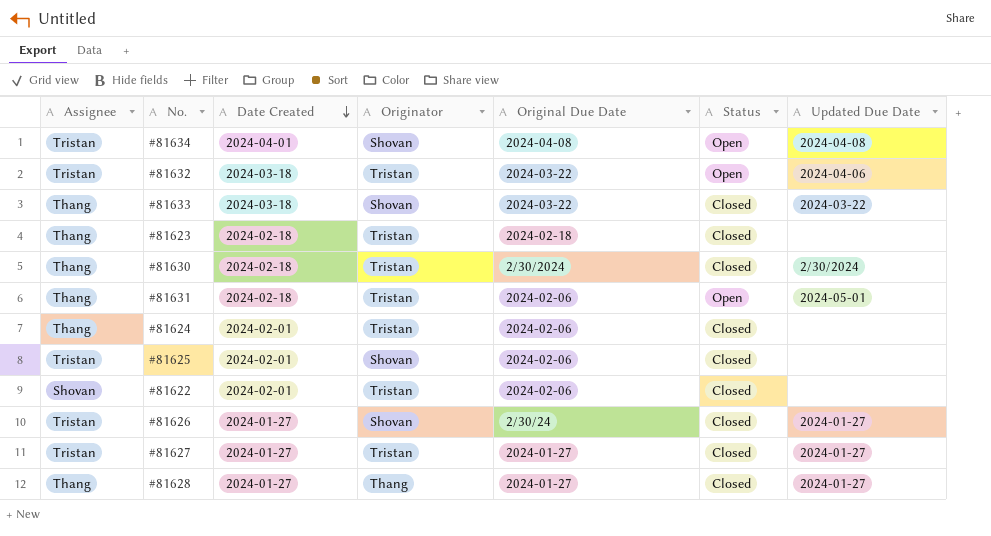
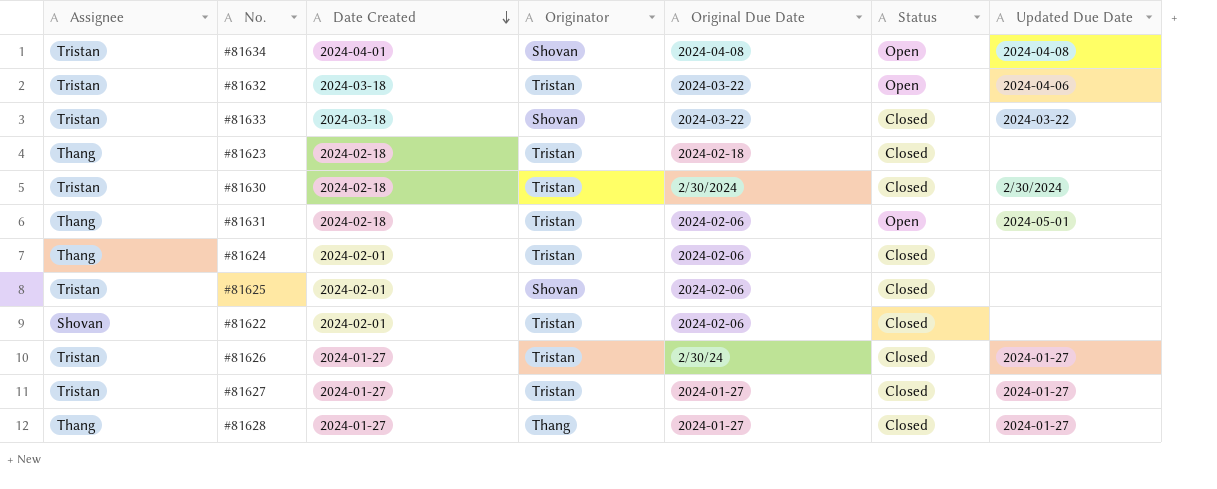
#81633 | Assignee: Thang -> Tristan
#81630 | Assignee: Thang -> Tristan
#81626 | Originator: Shovan -> Tristan

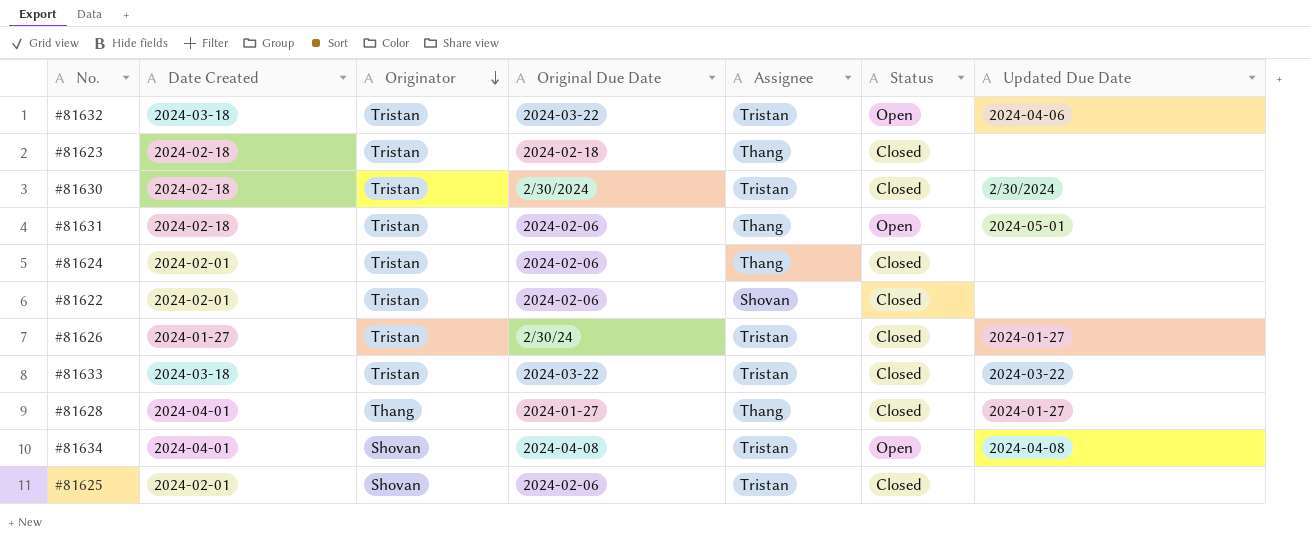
row order: Date Created descending -> Originator descending
column Assignee | position: 1 -> 5
row #81627: Tristan | 2024-01-27 | Tristan | 2024-01-27 | Closed | 2024-01-27 -> none
#81633 | Originator: Shovan -> Tristan
#81628 | Date Created: 2024-01-27 -> 2024-04-01

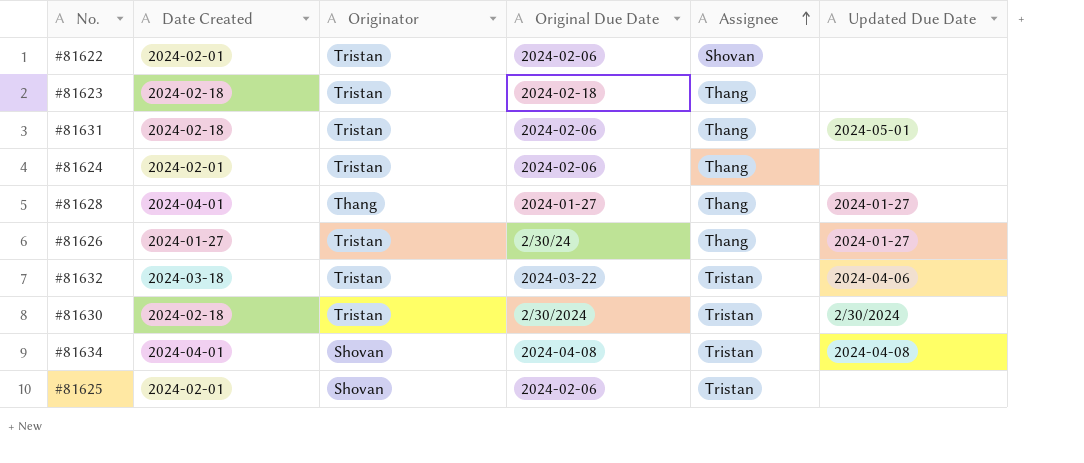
row order: Originator descending -> Assignee ascending
column Status | position: 6 -> none
row #81633: 2024-03-18 | Tristan | 2024-03-22 | Tristan | Closed | 2024-03-22 -> none
#81626 | Assignee: Tristan -> Thang

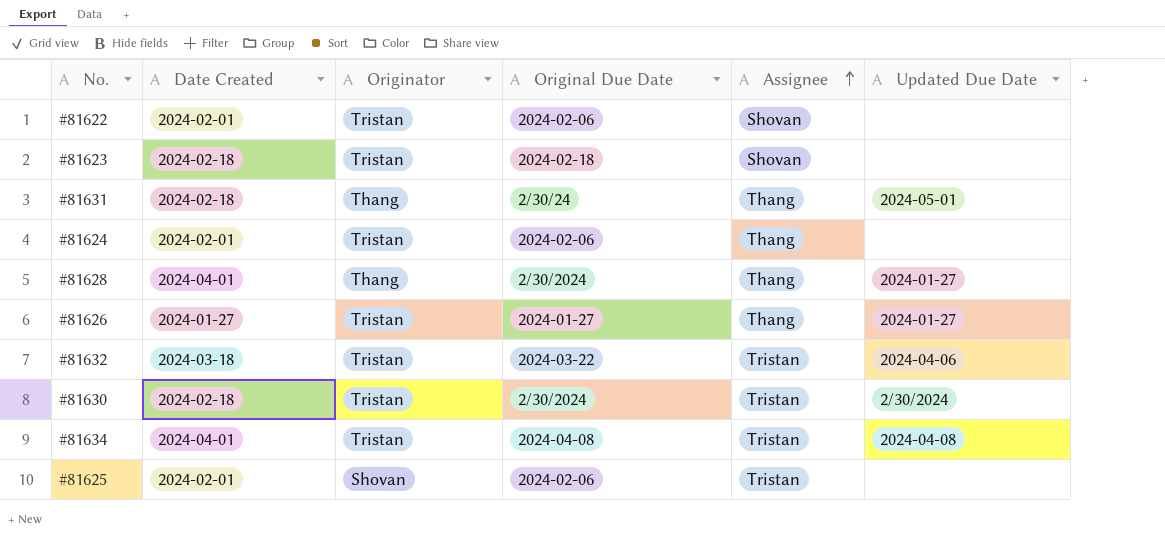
#81623 | Assignee: Thang -> Shovan
#81631 | Originator: Tristan -> Thang
#81631 | Original Due Date: 2024-02-06 -> 2/30/24
#81628 | Original Due Date: 2024-01-27 -> 2/30/2024
#81626 | Original Due Date: 2/30/24 -> 2024-01-27
#81634 | Originator: Shovan -> Tristan

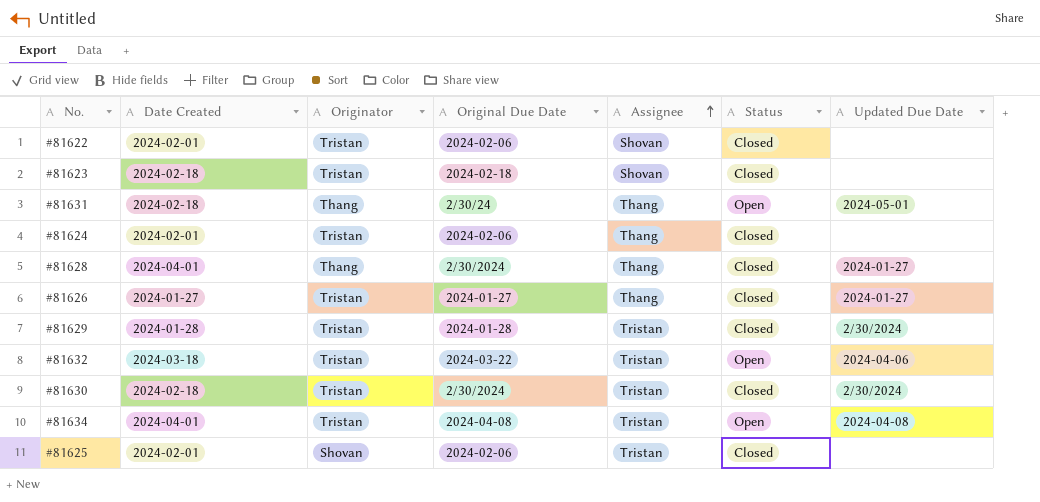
column Status | position: none -> 6
row #81629: none -> 2024-01-28 | Tristan | 2024-01-28 | Tristan | Closed | 2/30/2024

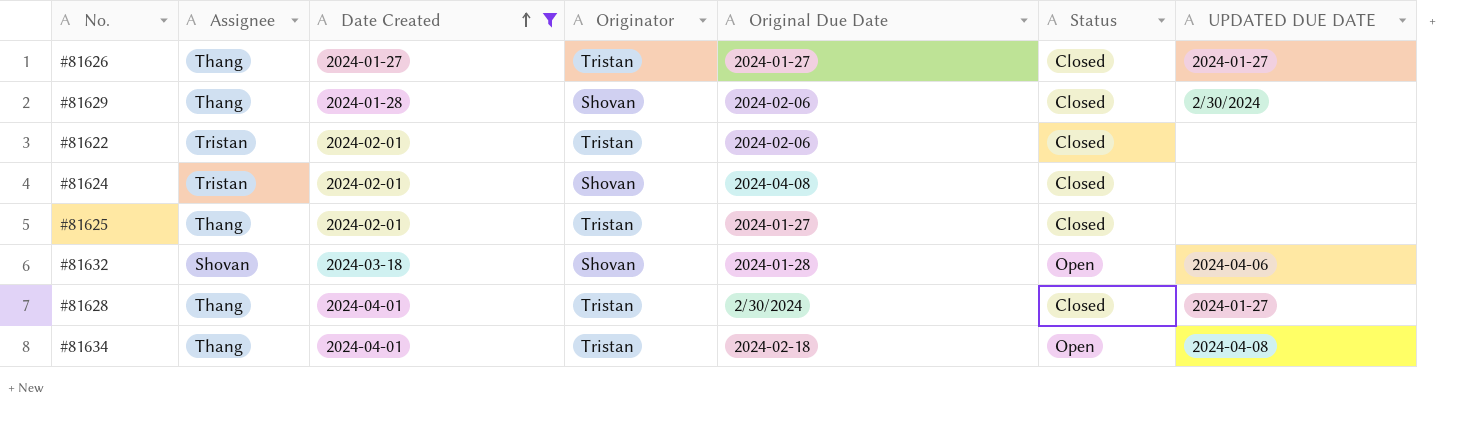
filter: none -> Date Created != 2024-02-18
row order: Assignee ascending -> Date Created ascending
column Assignee | position: 5 -> 2
column name: Updated Due Date -> UPDATED DUE DATE
#81629 | Assignee: Tristan -> Thang
#81629 | Originator: Tristan -> Shovan
#81629 | Original Due Date: 2024-01-28 -> 2024-02-06
#81622 | Assignee: Shovan -> Tristan
#81624 | Assignee: Thang -> Tristan
#81624 | Originator: Tristan -> Shovan
#81624 | Original Due Date: 2024-02-06 -> 2024-04-08
#81625 | Assignee: Tristan -> Thang
#81625 | Originator: Shovan -> Tristan
#81625 | Original Due Date: 2024-02-06 -> 2024-01-27
#81632 | Assignee: Tristan -> Shovan
#81632 | Originator: Tristan -> Shovan
#81632 | Original Due Date: 2024-03-22 -> 2024-01-28
#81628 | Originator: Thang -> Tristan
#81634 | Assignee: Tristan -> Thang
#81634 | Original Due Date: 2024-04-08 -> 2024-02-18

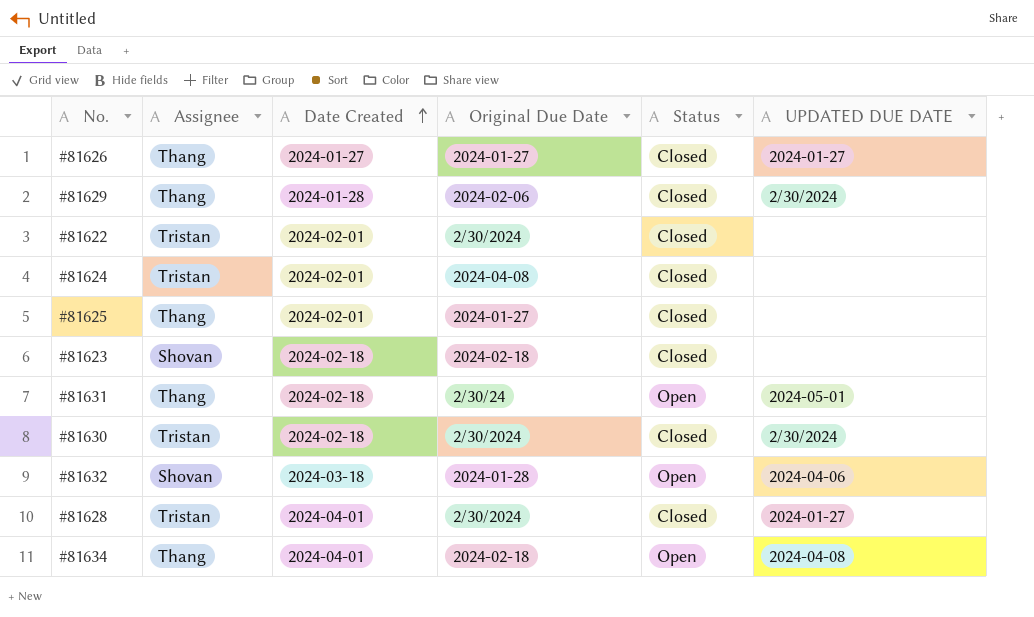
filter: Date Created != 2024-02-18 -> none
column Originator | position: 4 -> none
#81622 | Original Due Date: 2024-02-06 -> 2/30/2024
#81628 | Assignee: Thang -> Tristan

